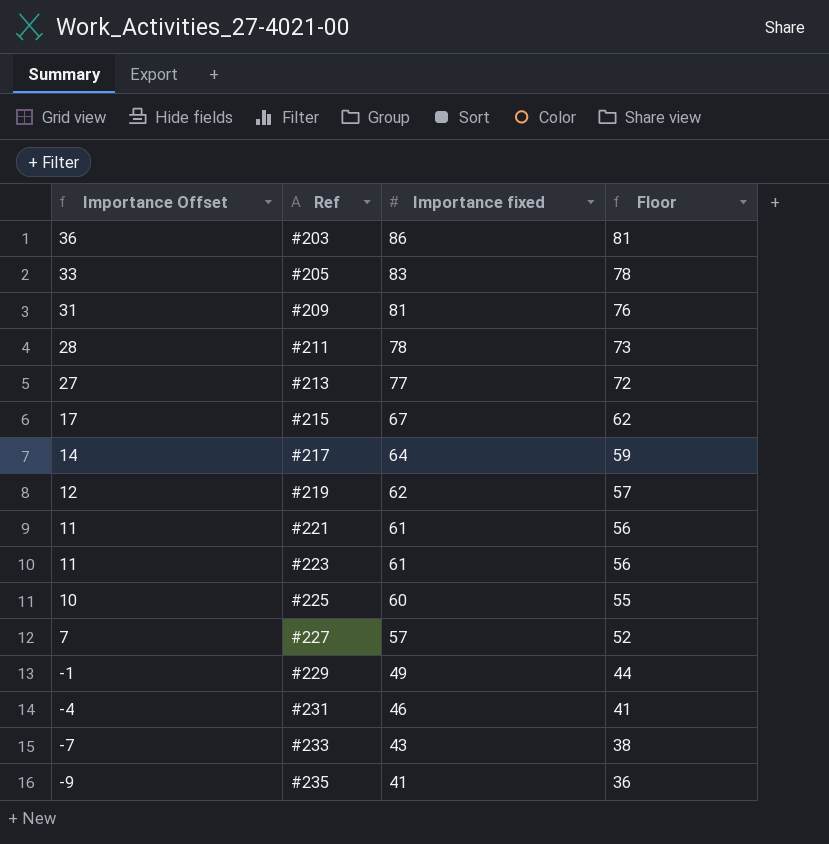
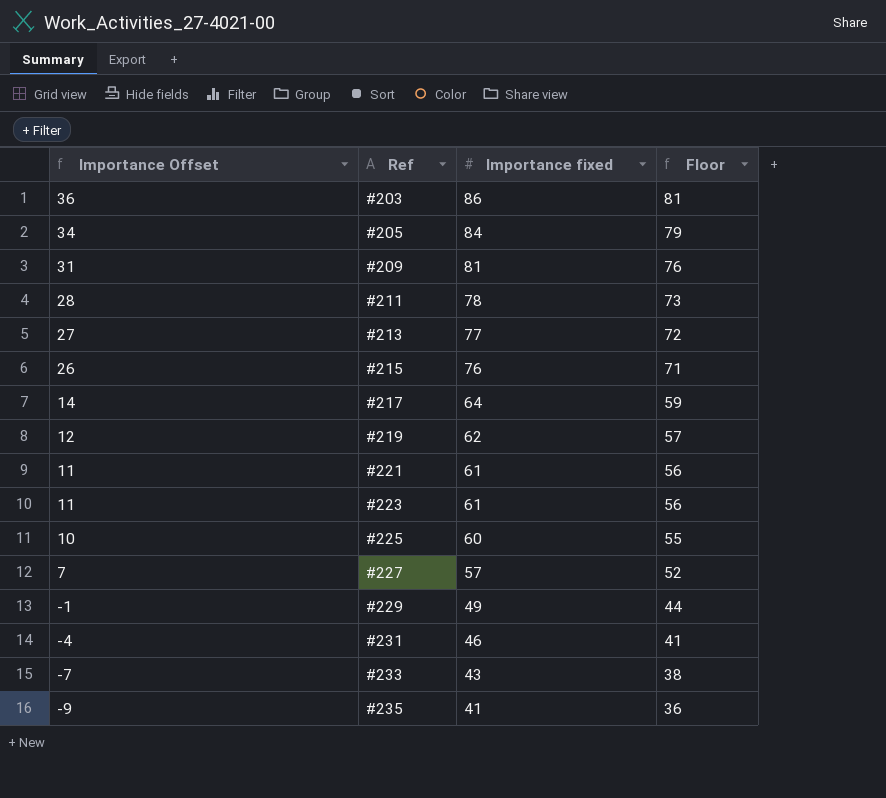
#205 | Importance Offset: 33 -> 34
#205 | Importance fixed: 83 -> 84
#205 | Floor: 78 -> 79
#215 | Importance Offset: 17 -> 26
#215 | Importance fixed: 67 -> 76
#215 | Floor: 62 -> 71

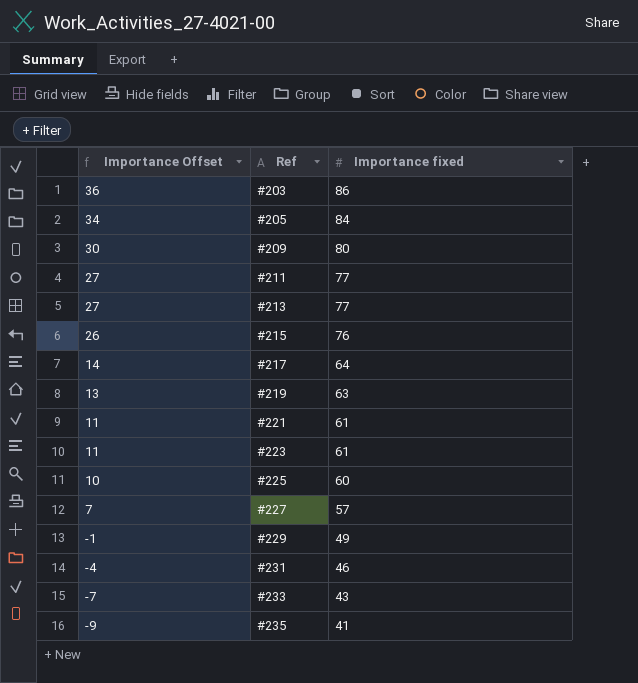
column Floor | formula: [Importance fixed] - 5 -> none
#209 | Importance Offset: 31 -> 30
#209 | Importance fixed: 81 -> 80
#211 | Importance Offset: 28 -> 27
#211 | Importance fixed: 78 -> 77
#219 | Importance Offset: 12 -> 13
#219 | Importance fixed: 62 -> 63

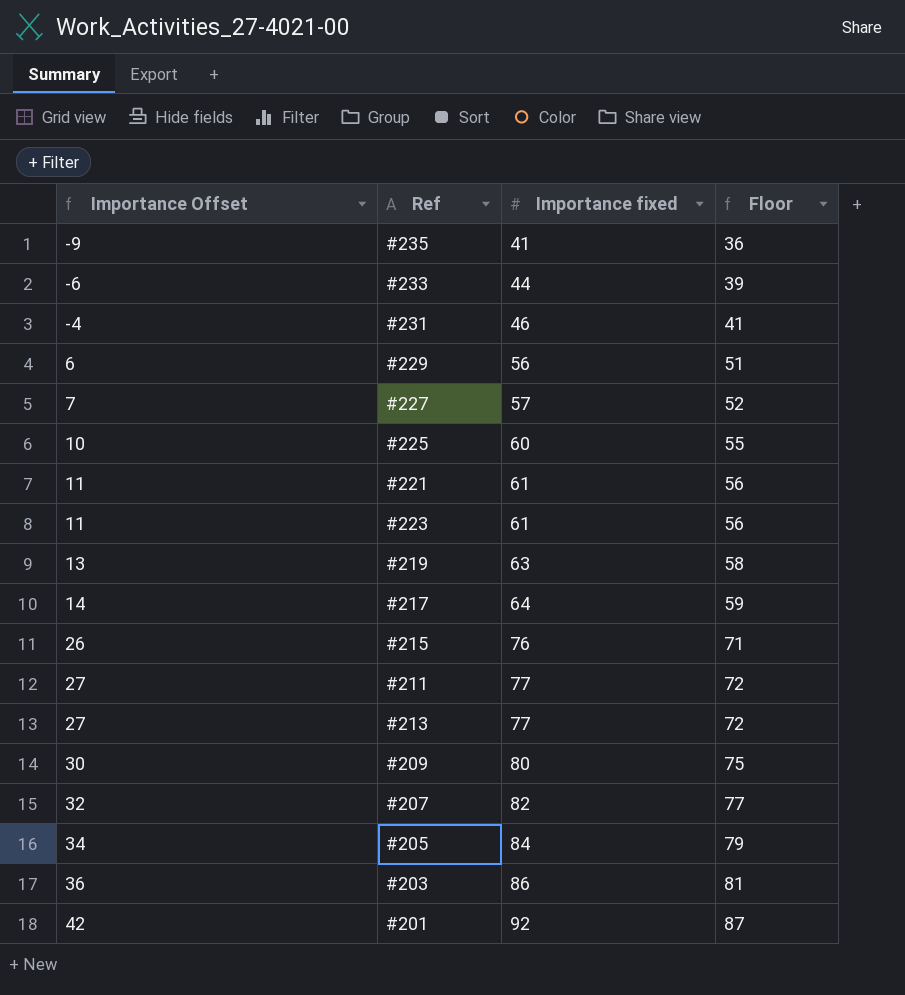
row order: Importance Offset descending -> Importance Offset ascending
column Floor | formula: none -> [Importance fixed] - 5
#233 | Importance Offset: -7 -> -6
#233 | Importance fixed: 43 -> 44
#229 | Importance Offset: -1 -> 6
#229 | Importance fixed: 49 -> 56
row #207: none -> 32 | 82 | 77
row #201: none -> 42 | 92 | 87

